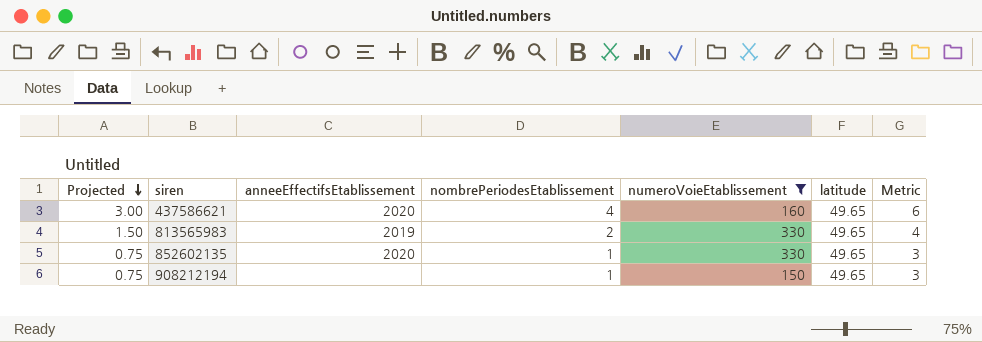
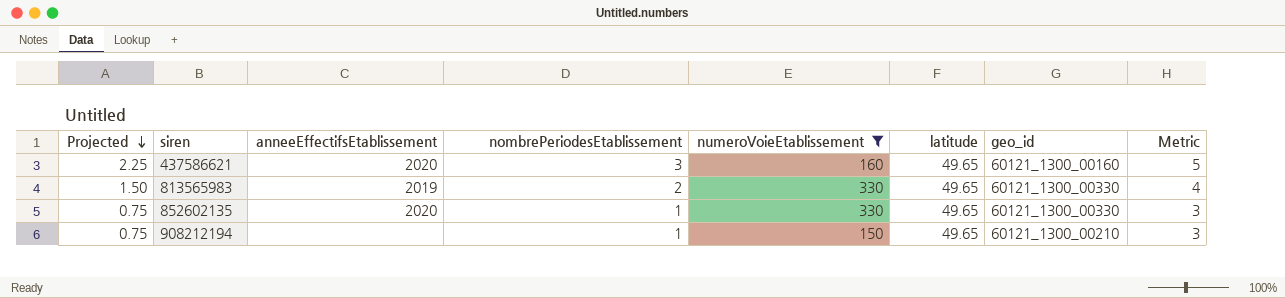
column geo_id | position: none -> 7
437586621 | Projected: 3.00 -> 2.25
437586621 | nombrePeriodesEtablissement: 4 -> 3
437586621 | Metric: 6 -> 5

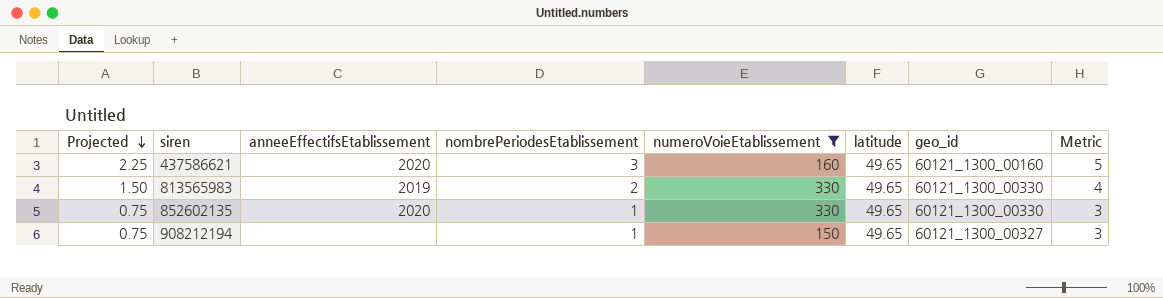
908212194 | geo_id: 60121_1300_00210 -> 60121_1300_00327

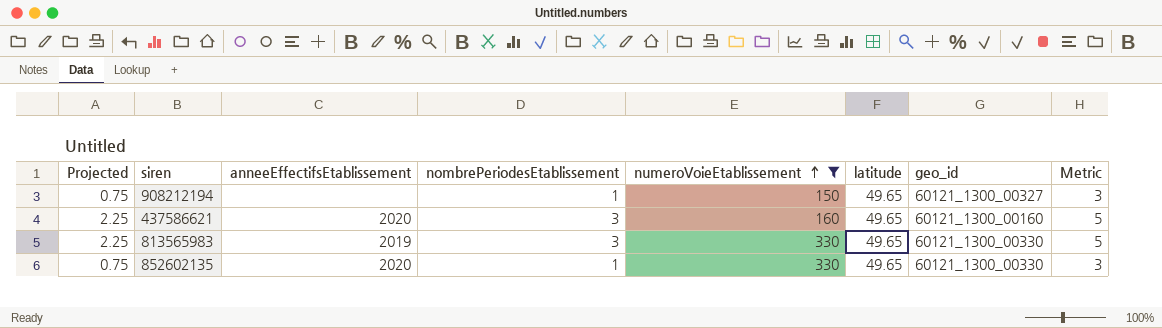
row order: Projected descending -> numeroVoieEtablissement ascending
813565983 | Projected: 1.50 -> 2.25
813565983 | nombrePeriodesEtablissement: 2 -> 3
813565983 | Metric: 4 -> 5

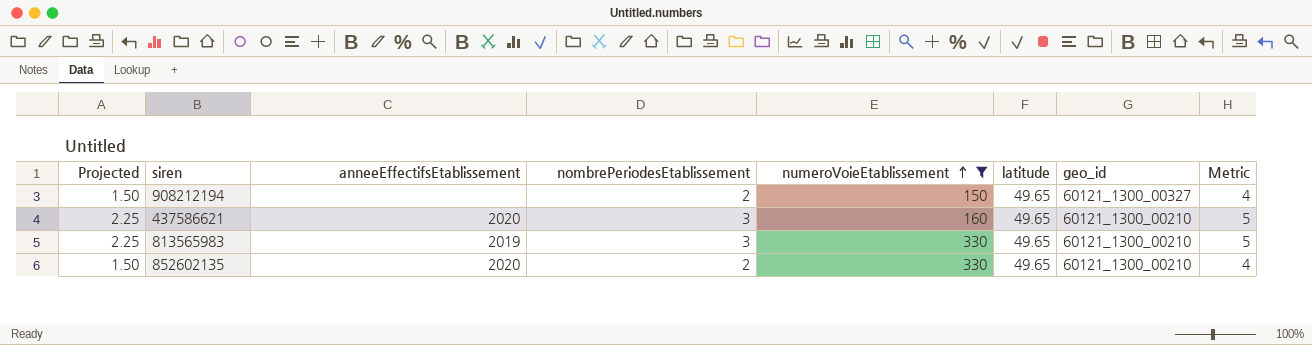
908212194 | Projected: 0.75 -> 1.50
908212194 | nombrePeriodesEtablissement: 1 -> 2
908212194 | Metric: 3 -> 4
437586621 | geo_id: 60121_1300_00160 -> 60121_1300_00210
813565983 | geo_id: 60121_1300_00330 -> 60121_1300_00210
852602135 | Projected: 0.75 -> 1.50
852602135 | nombrePeriodesEtablissement: 1 -> 2
852602135 | geo_id: 60121_1300_00330 -> 60121_1300_00210
852602135 | Metric: 3 -> 4

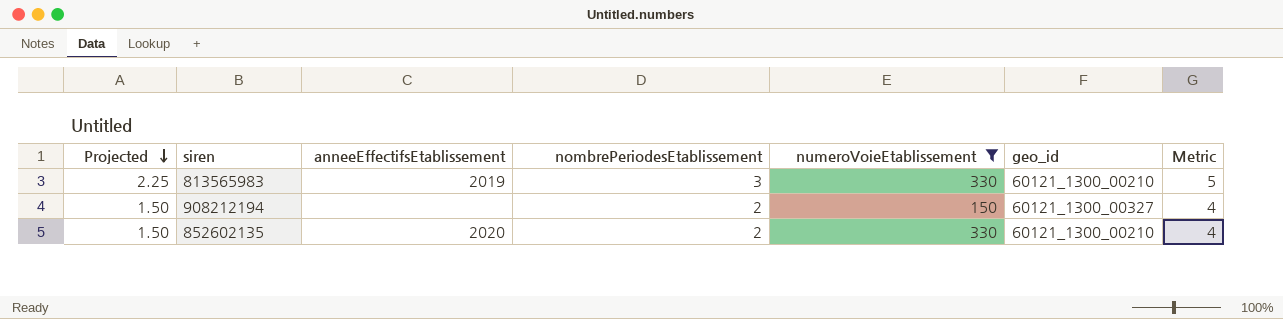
row order: numeroVoieEtablissement ascending -> Projected descending
column latitude | position: 6 -> none
row 437586621: 2.25 | 2020 | 3 | 160 | 49.65 | 60121_1300_00210 | 5 -> none

